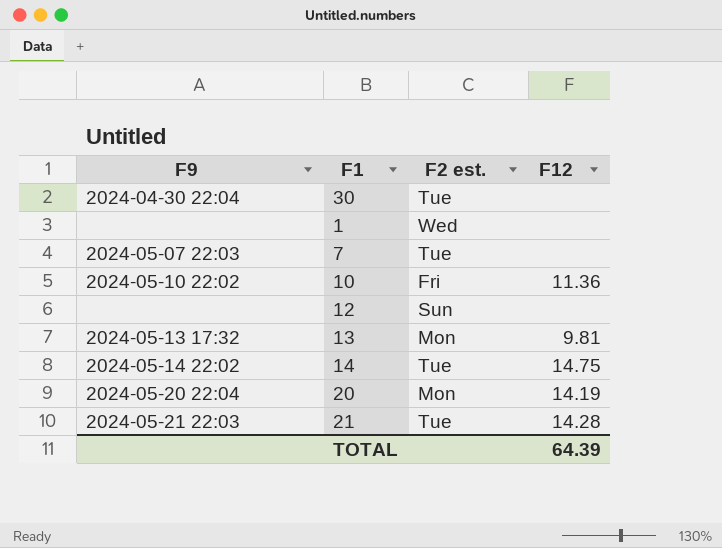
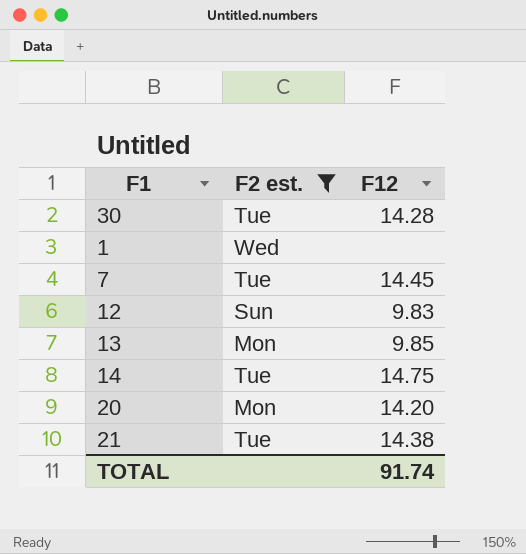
filter: none -> F2 est. != Fri
column F9 | position: 1 -> none
30 | F12: none -> 14.28
7 | F12: none -> 14.45
12 | F12: none -> 9.83
13 | F12: 9.81 -> 9.85
20 | F12: 14.19 -> 14.20
21 | F12: 14.28 -> 14.38
TOTAL | F12: 64.39 -> 91.74

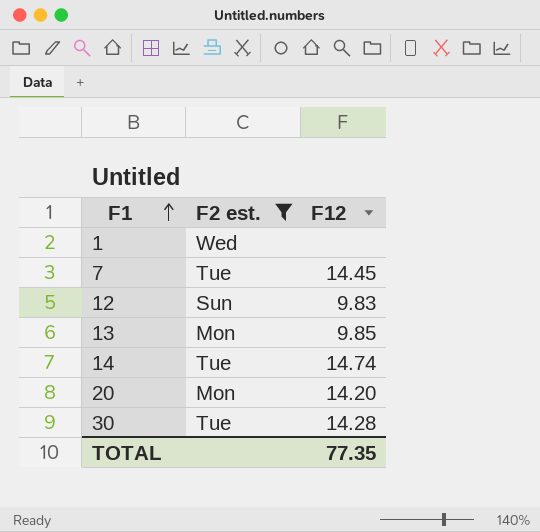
row order: none -> F1 ascending
row 21: Tue | 14.38 -> none
14 | F12: 14.75 -> 14.74
TOTAL | F12: 91.74 -> 77.35

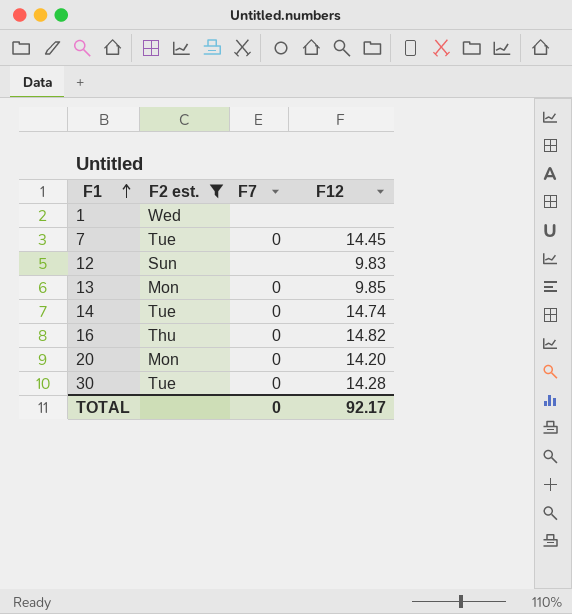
column F7 | position: none -> 3
row 16: none -> Thu | 0 | 14.82
TOTAL | F12: 77.35 -> 92.17

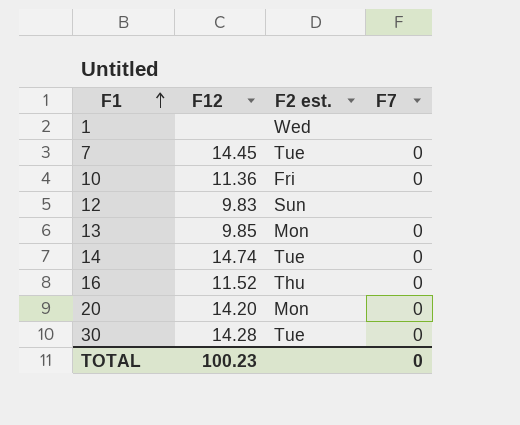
filter: F2 est. != Fri -> none
column F12 | position: 4 -> 2
16 | F12: 14.82 -> 11.52
TOTAL | F12: 92.17 -> 100.23

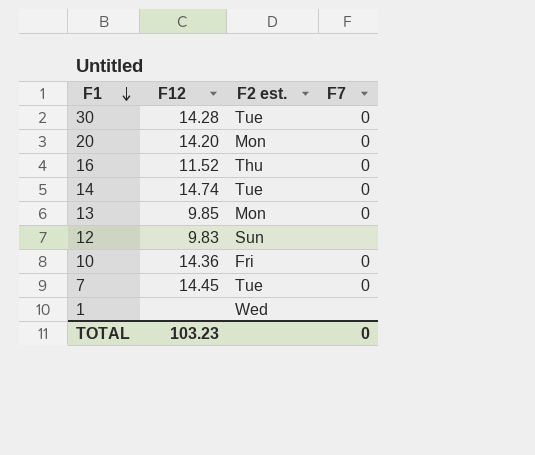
row order: F1 ascending -> F1 descending
10 | F12: 11.36 -> 14.36
TOTAL | F12: 100.23 -> 103.23

